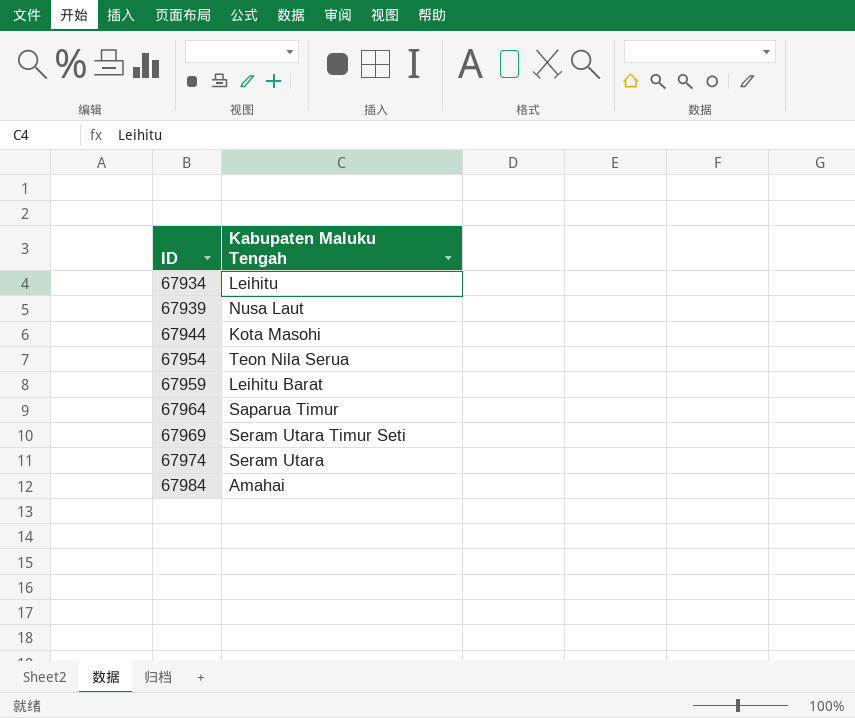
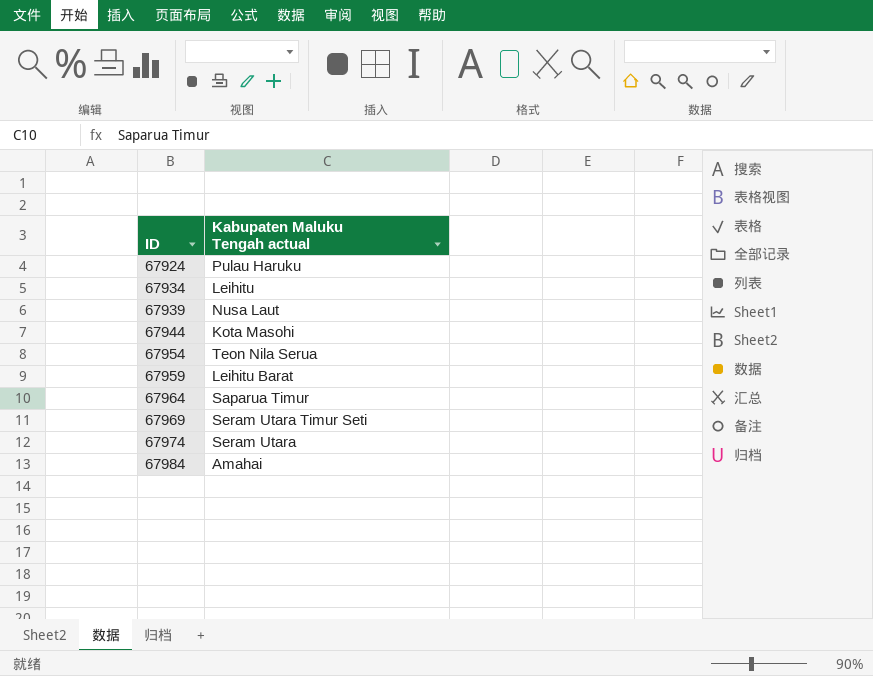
column name: Kabupaten Maluku Tengah -> Kabupaten Maluku Tengah actual
row 67924: none -> Pulau Haruku

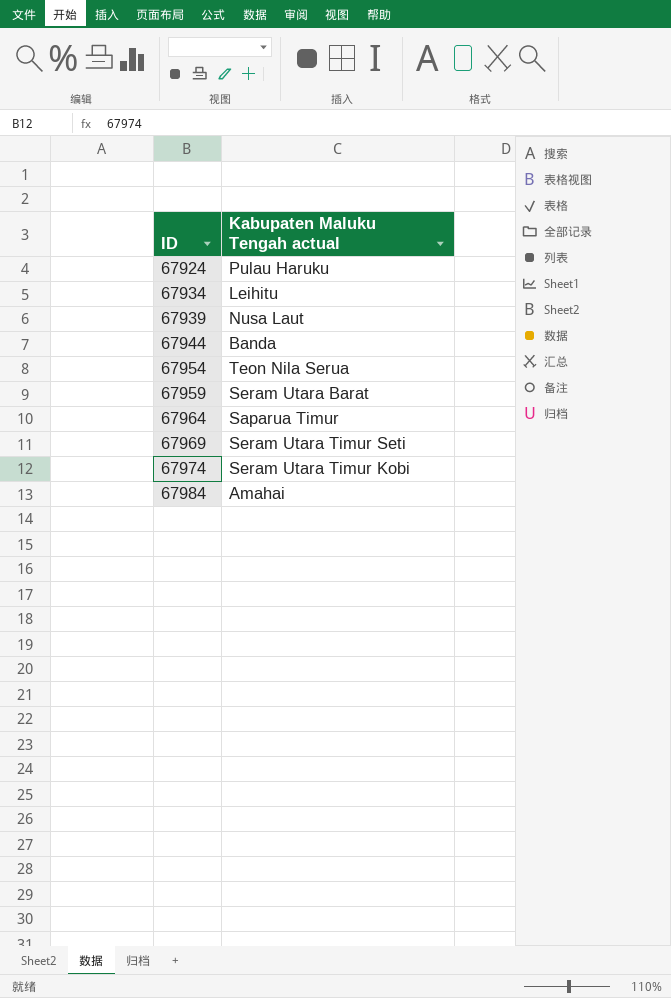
67944 | Kabupaten Maluku Tengah actual: Kota Masohi -> Banda
67959 | Kabupaten Maluku Tengah actual: Leihitu Barat -> Seram Utara Barat
67974 | Kabupaten Maluku Tengah actual: Seram Utara -> Seram Utara Timur Kobi

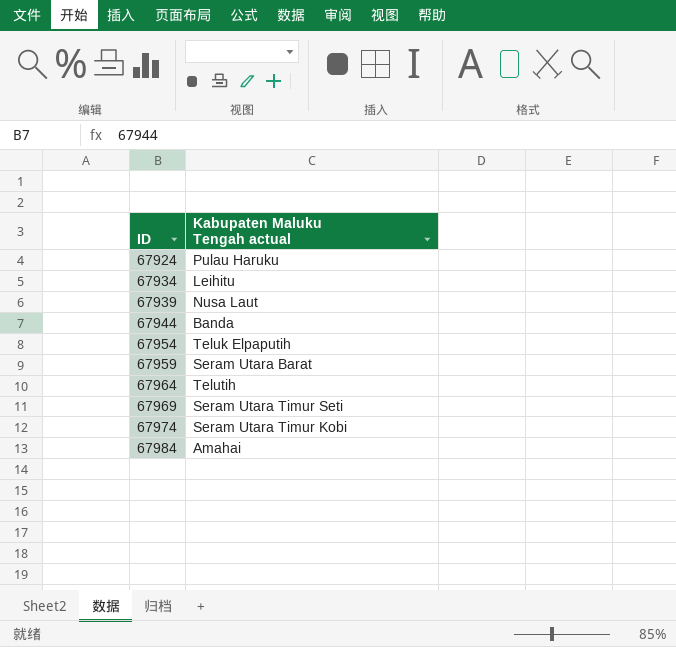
67954 | Kabupaten Maluku Tengah actual: Teon Nila Serua -> Teluk Elpaputih
67964 | Kabupaten Maluku Tengah actual: Saparua Timur -> Telutih

